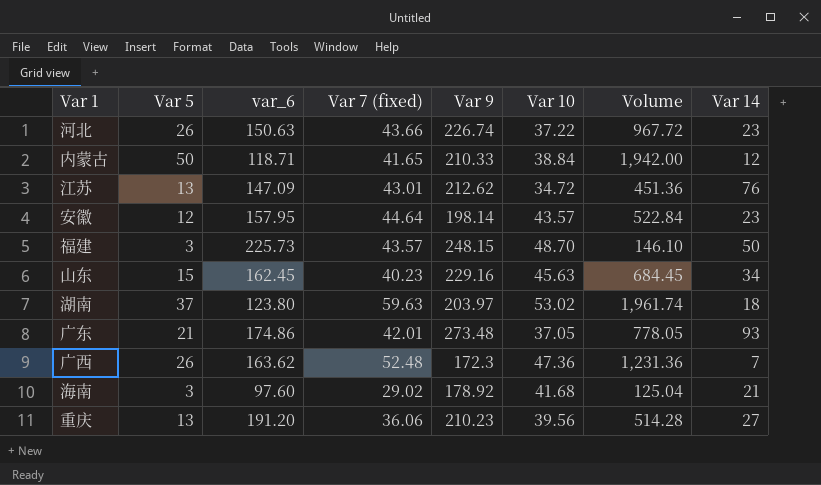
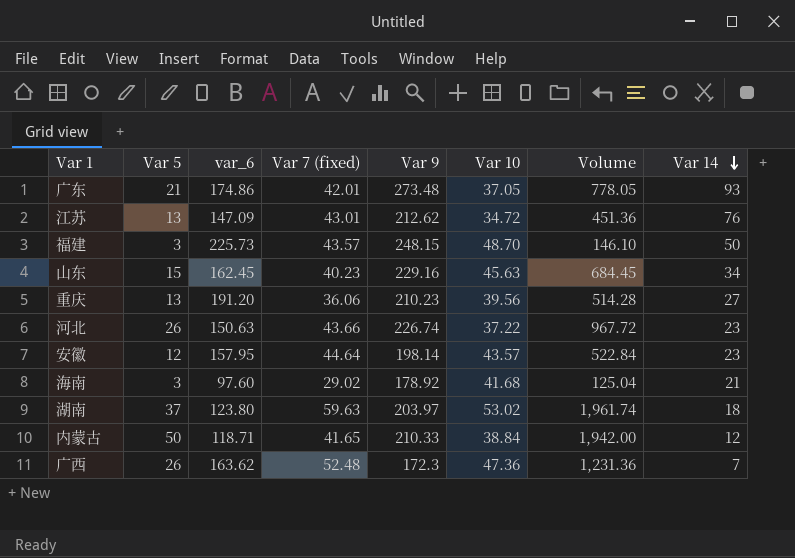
row order: none -> Var 14 descending

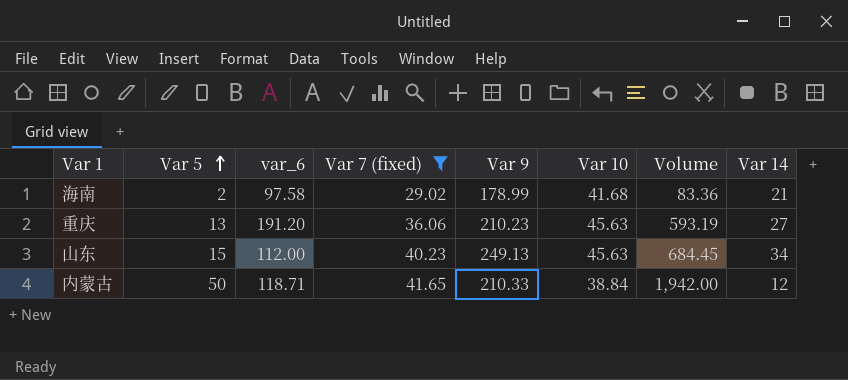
filter: none -> Var 7 (fixed) <= 41.65
row order: Var 14 descending -> Var 5 ascending
海南 | Var 5: 3 -> 2
海南 | var_6: 97.60 -> 97.58
海南 | Var 9: 178.92 -> 178.99
海南 | Volume: 125.04 -> 83.36
重庆 | Var 10: 39.56 -> 45.63
重庆 | Volume: 514.28 -> 593.19
山东 | var_6: 162.45 -> 112.00
山东 | Var 9: 229.16 -> 249.13

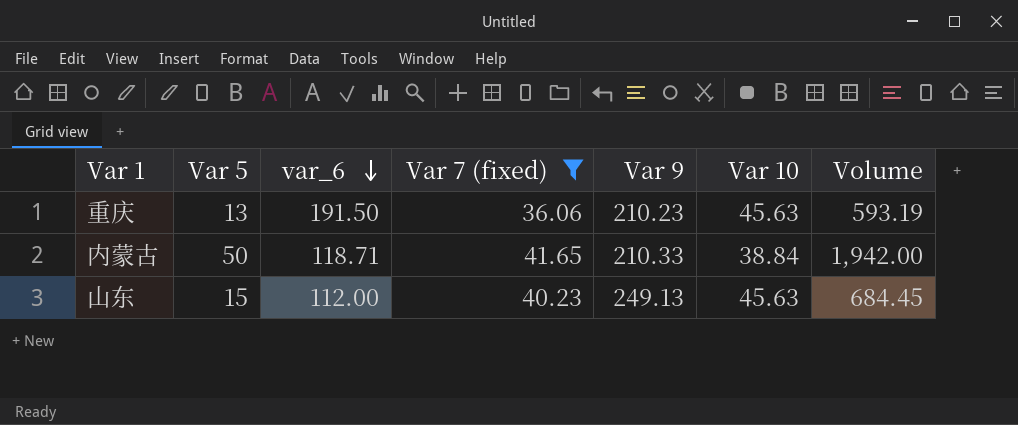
row order: Var 5 ascending -> var_6 descending
column Var 14 | position: 8 -> none
row 海南: 2 | 97.58 | 29.02 | 178.99 | 41.68 | 83.36 | 21 -> none
重庆 | var_6: 191.20 -> 191.50

